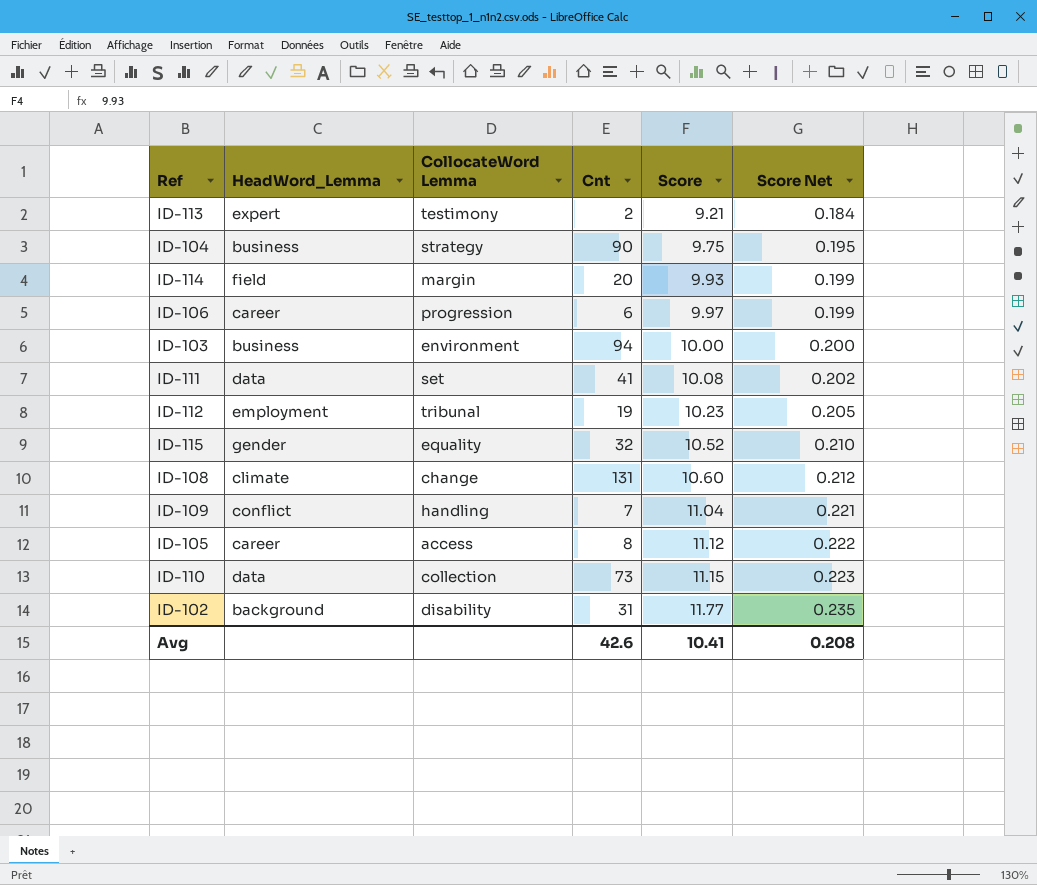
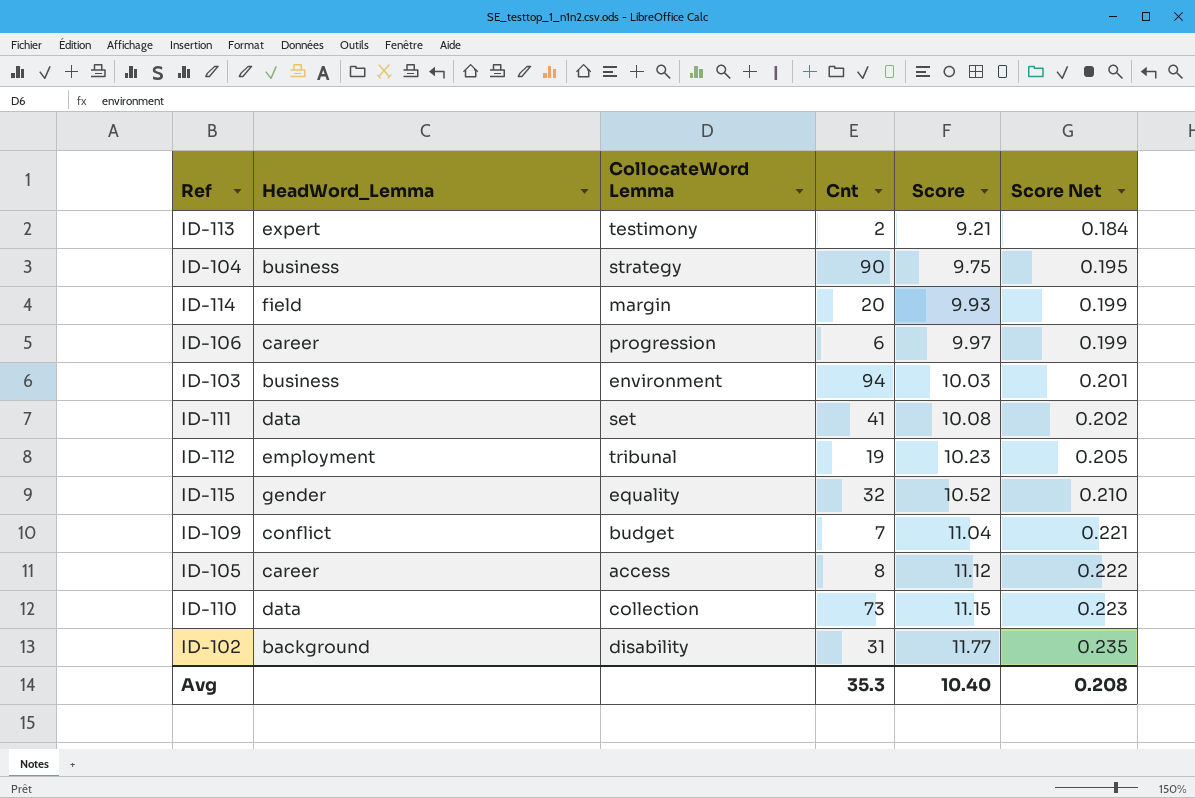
row ID-108: climate | change | 131 | 10.60 | 0.212 -> none
ID-103 | Score: 10.00 -> 10.03
ID-103 | Score Net: 0.200 -> 0.201
ID-109 | CollocateWord Lemma: handling -> budget
Avg | Cnt: 42.6 -> 35.3
Avg | Score: 10.41 -> 10.40

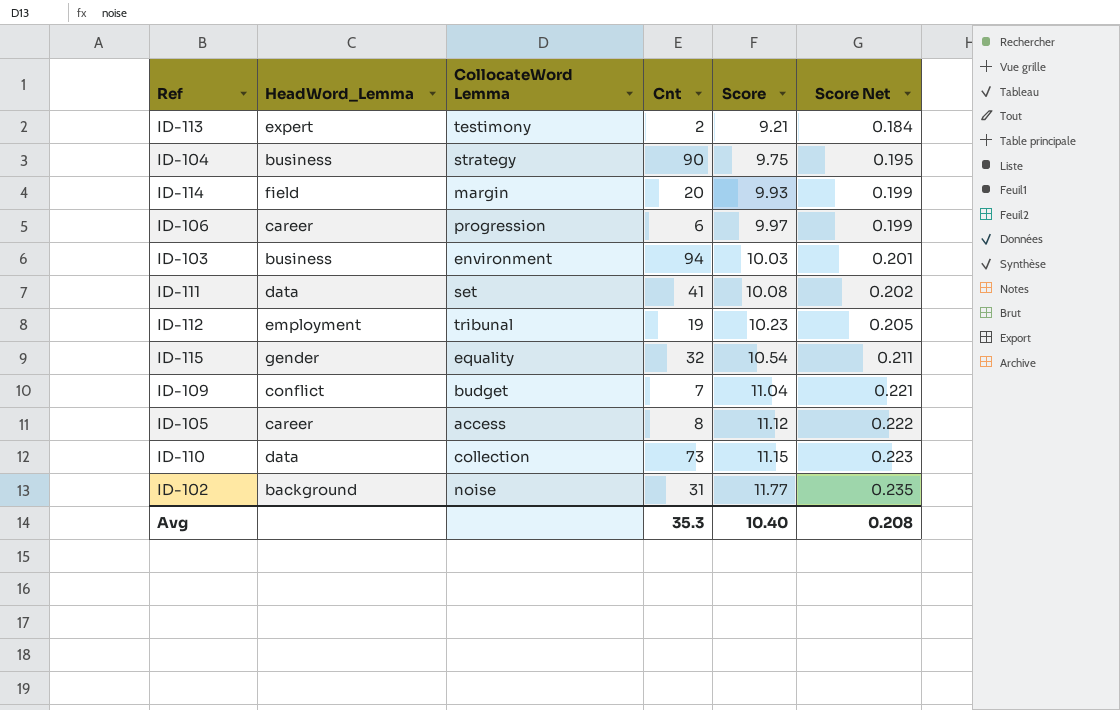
ID-115 | Score: 10.52 -> 10.54
ID-115 | Score Net: 0.210 -> 0.211
ID-102 | CollocateWord Lemma: disability -> noise

